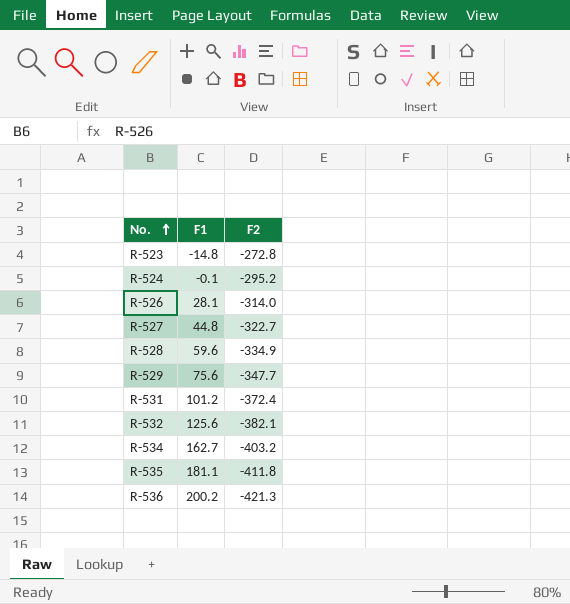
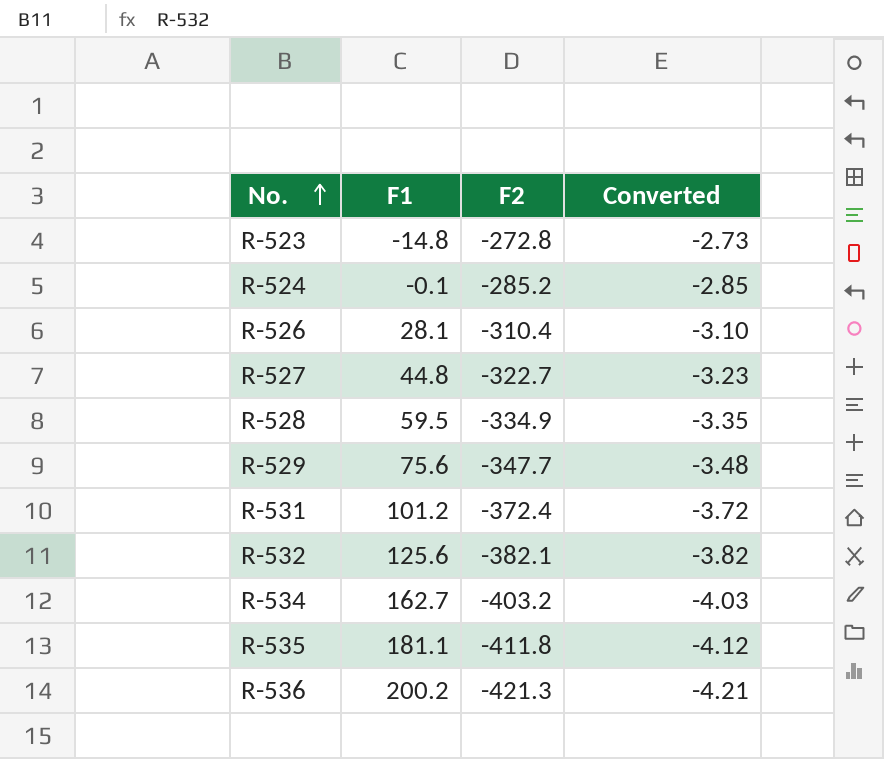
column Converted | formula: none -> [F2] * 0.01
R-524 | F2: -295.2 -> -285.2
R-526 | F2: -314.0 -> -310.4
R-528 | F1: 59.6 -> 59.5

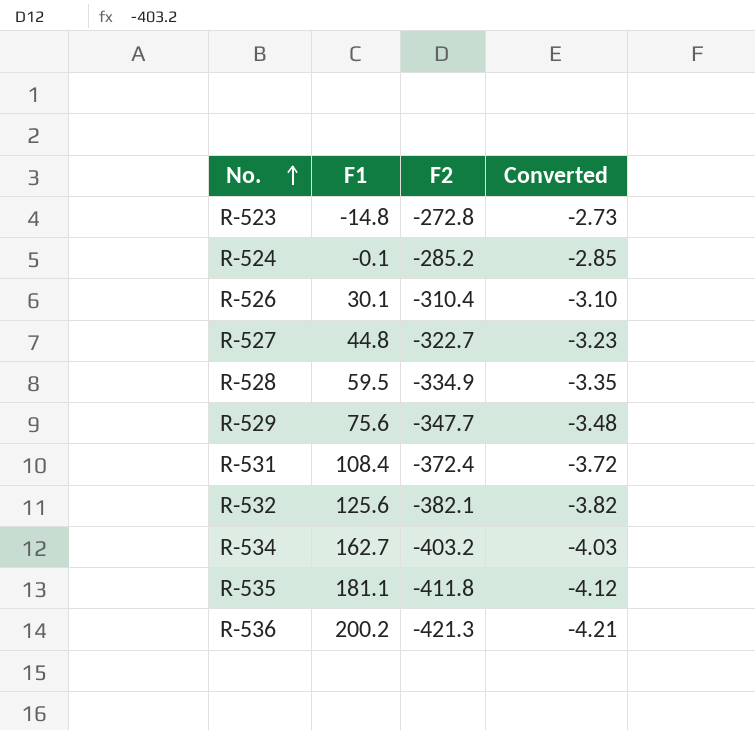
R-526 | F1: 28.1 -> 30.1
R-531 | F1: 101.2 -> 108.4

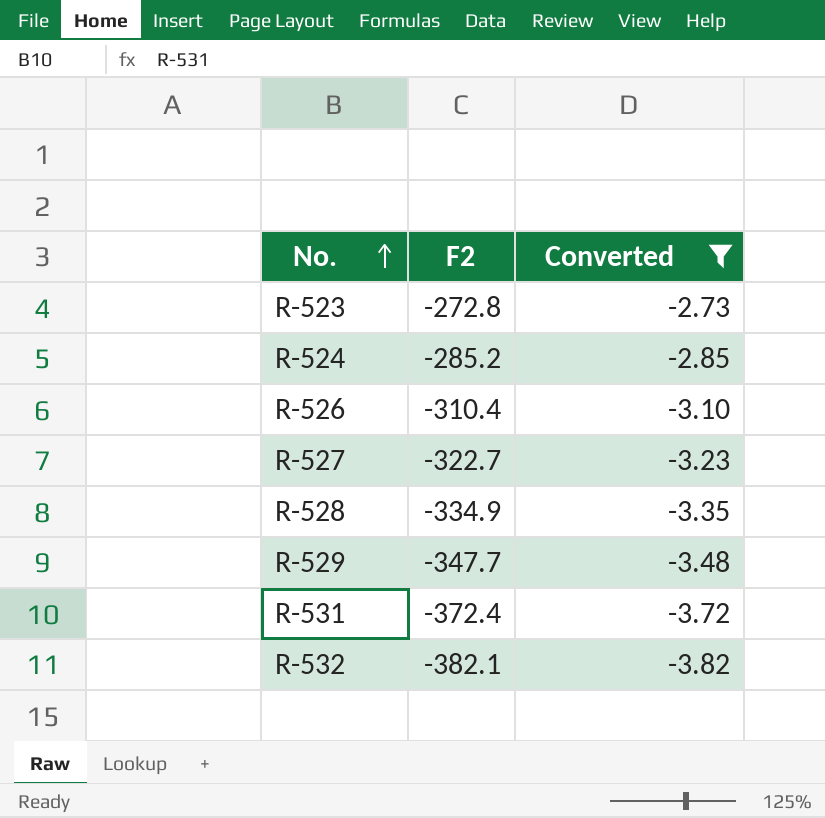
filter: none -> Converted >= -3.82
column F1 | position: 2 -> none

